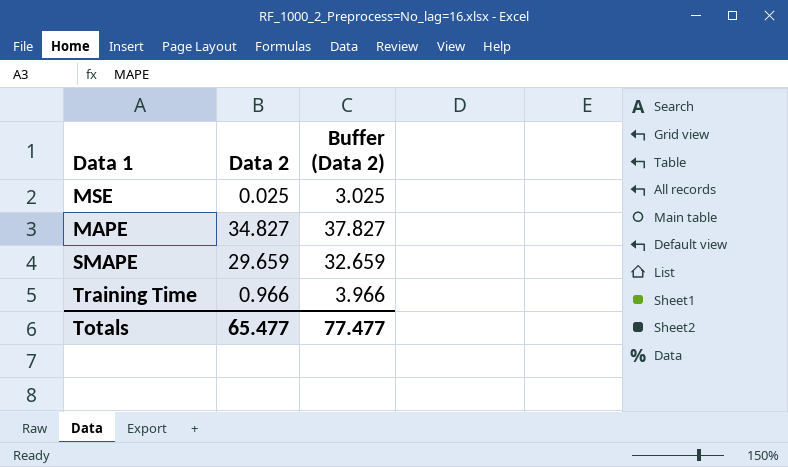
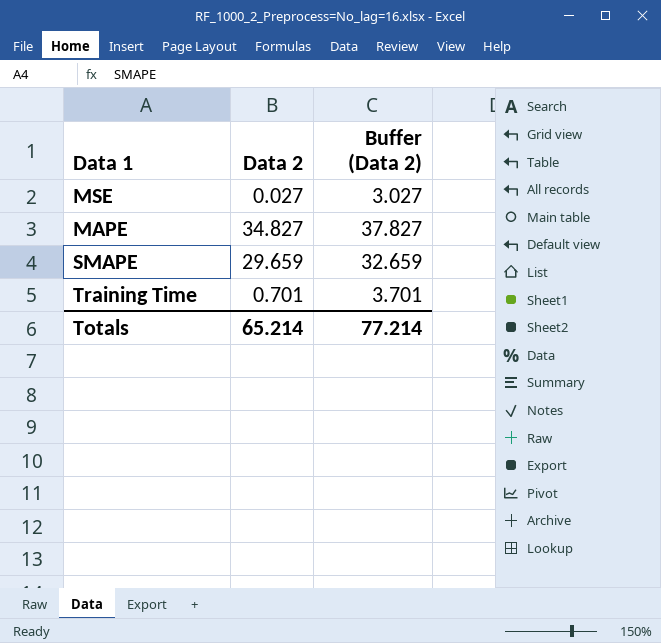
MSE | Data 2: 0.025 -> 0.027
MSE | Buffer (Data 2): 3.025 -> 3.027
Training Time | Data 2: 0.966 -> 0.701
Training Time | Buffer (Data 2): 3.966 -> 3.701
Totals | Data 2: 65.477 -> 65.214
Totals | Buffer (Data 2): 77.477 -> 77.214

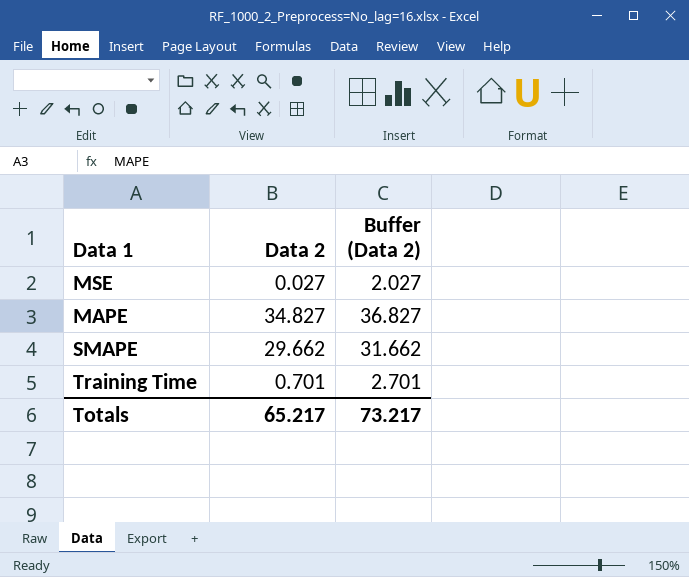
column Buffer (Data 2) | formula: [Data 2] + 3 -> [Data 2] + 2
SMAPE | Data 2: 29.659 -> 29.662
Totals | Data 2: 65.214 -> 65.217
Totals | Buffer (Data 2): 77.214 -> 73.217

